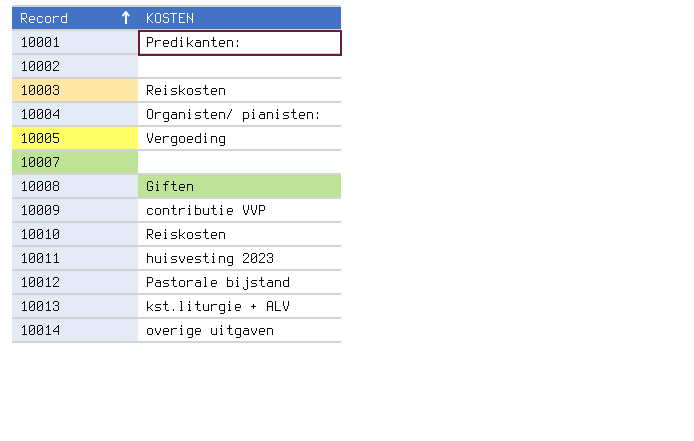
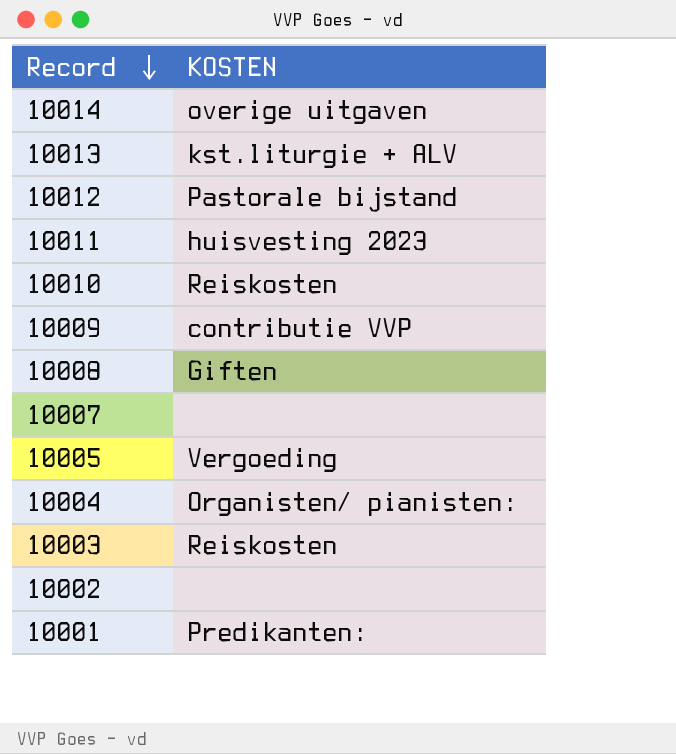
row order: Record ascending -> Record descending

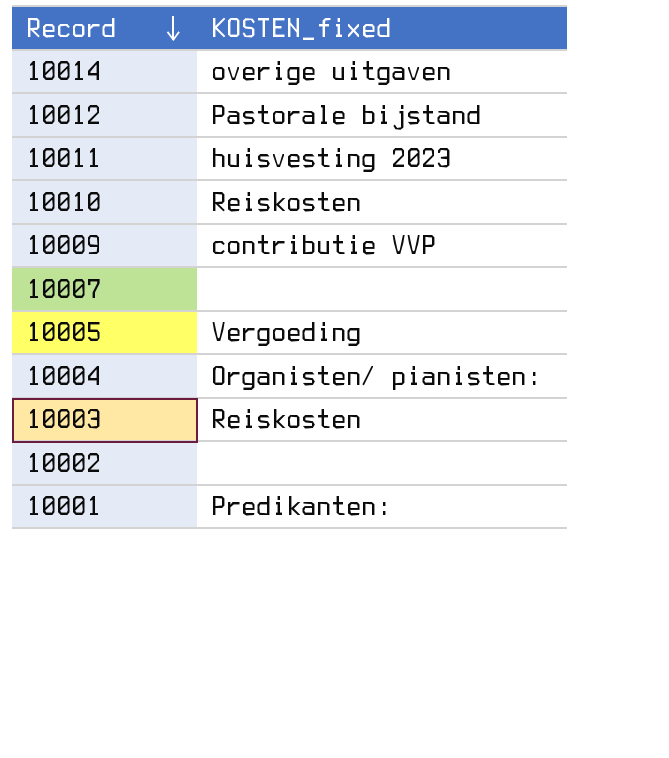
column name: KOSTEN -> KOSTEN_fixed
row 10013: kst.liturgie + ALV -> none
row 10008: Giften -> none

